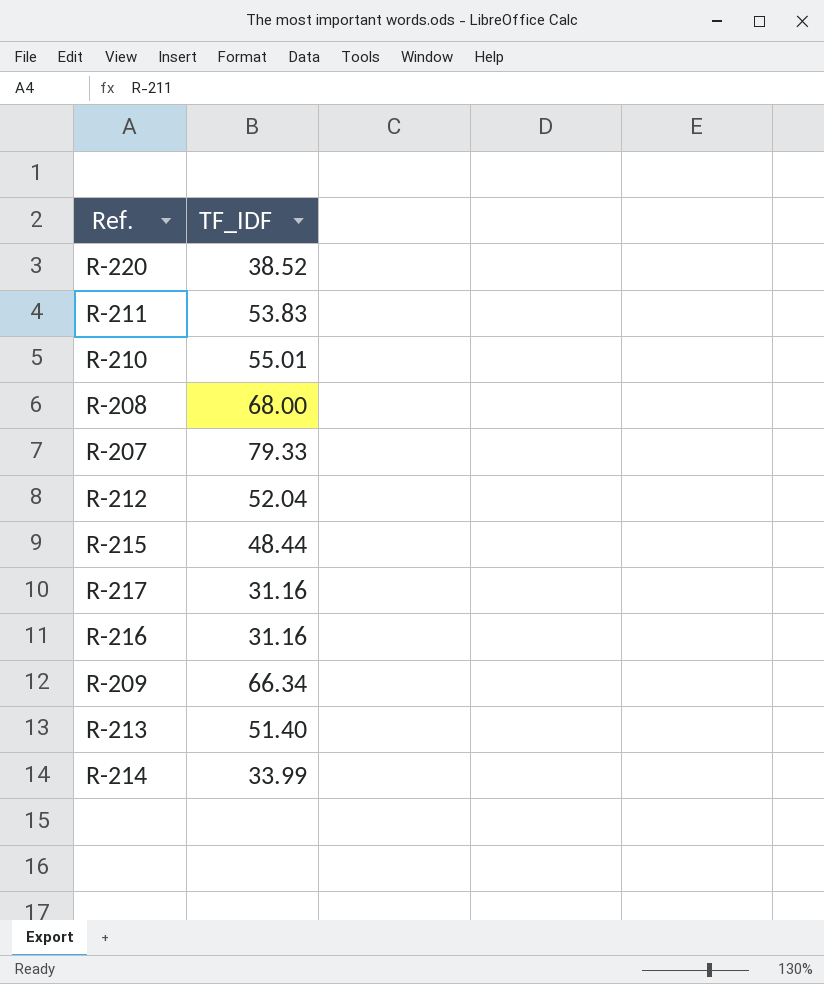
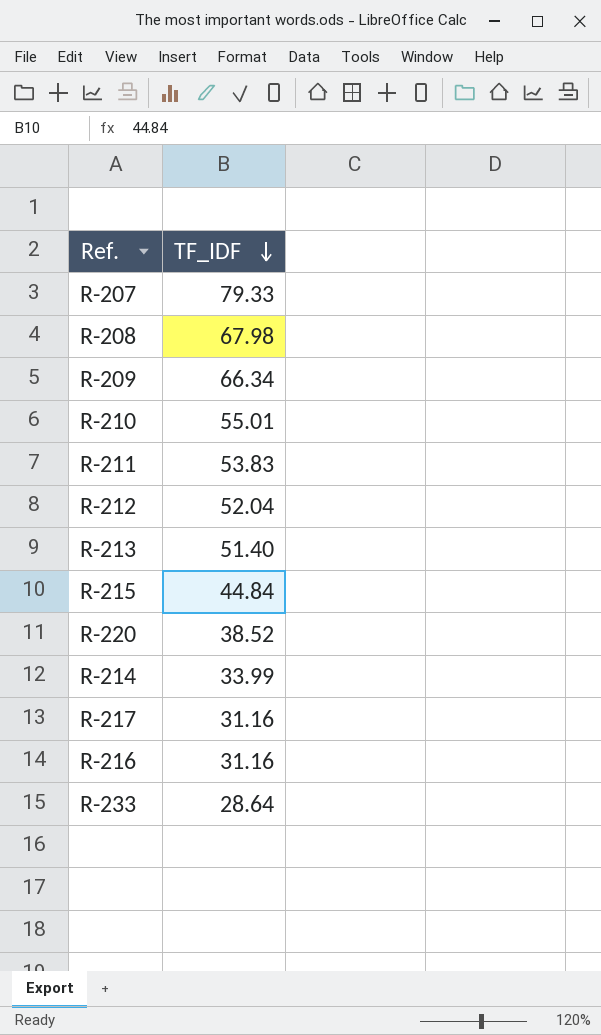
row order: none -> TF_IDF descending
R-208 | TF_IDF: 68.00 -> 67.98
R-215 | TF_IDF: 48.44 -> 44.84
row R-233: none -> 28.64

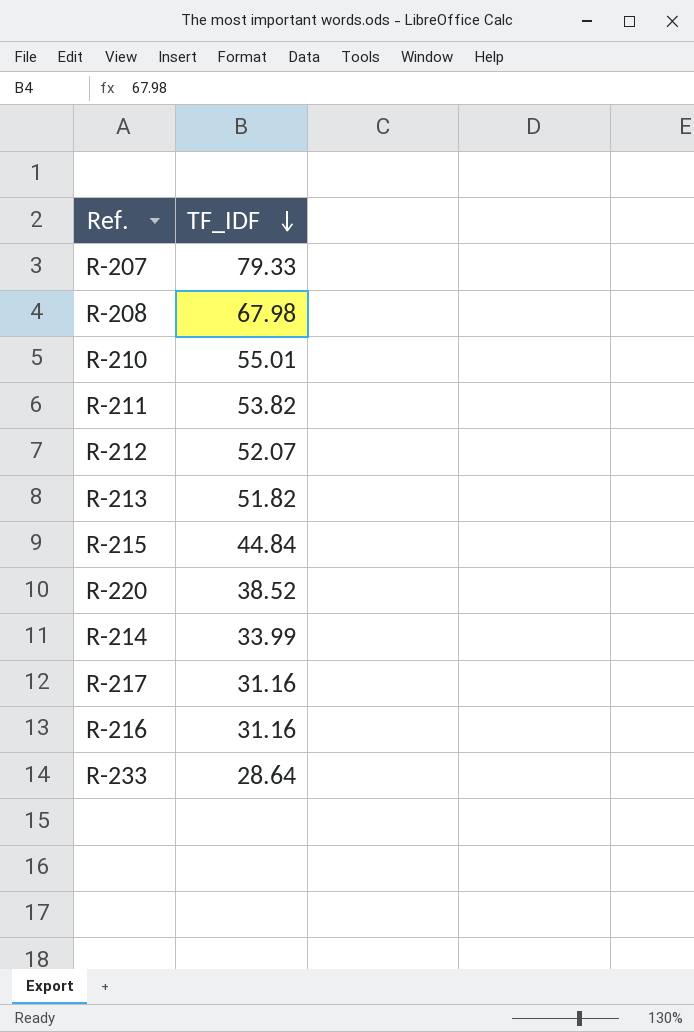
row R-209: 66.34 -> none
R-211 | TF_IDF: 53.83 -> 53.82
R-212 | TF_IDF: 52.04 -> 52.07
R-213 | TF_IDF: 51.40 -> 51.82

